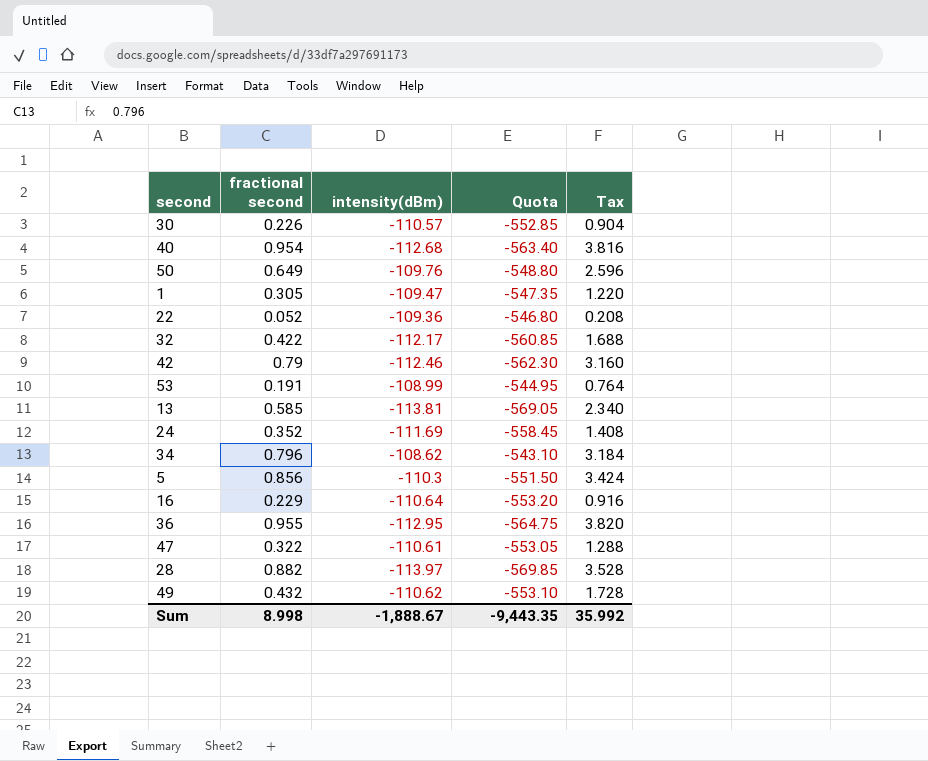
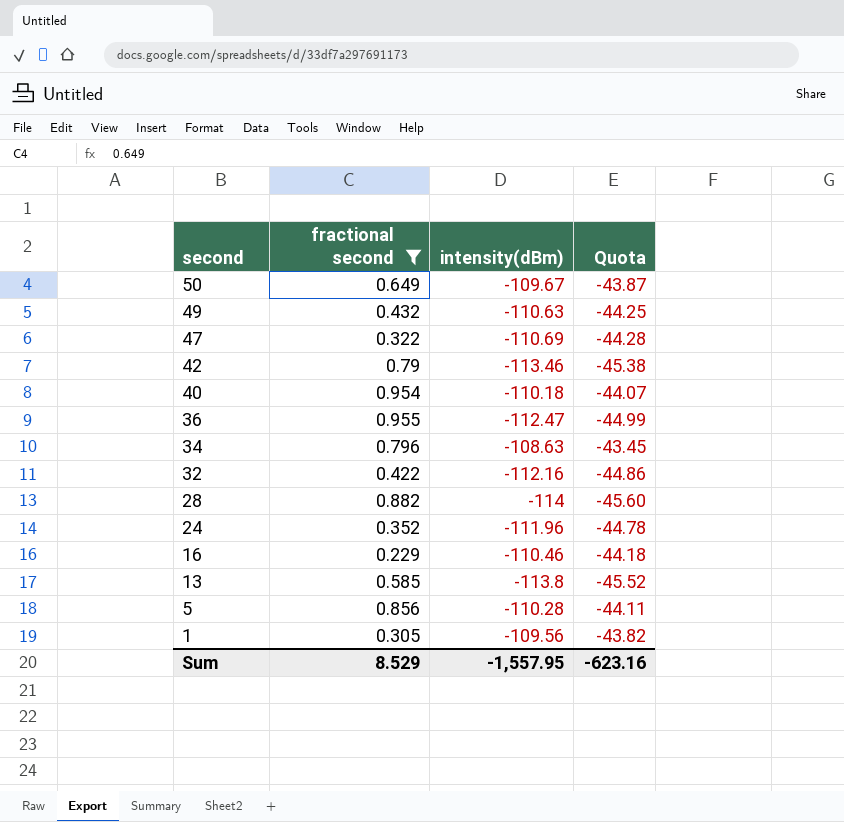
filter: none -> fractional second >= 0.229
row order: none -> second descending
column Tax | formula: [fractional second] * 4 -> none
column Quota | formula: [intensity(dBm)] * 5 -> [intensity(dBm)] * 0.4
50 | intensity(dBm): -109.76 -> -109.67
49 | intensity(dBm): -110.62 -> -110.63
47 | intensity(dBm): -110.61 -> -110.69
42 | intensity(dBm): -112.46 -> -113.46
40 | intensity(dBm): -112.68 -> -110.18
36 | intensity(dBm): -112.95 -> -112.47
34 | intensity(dBm): -108.62 -> -108.63
32 | intensity(dBm): -112.17 -> -112.16
28 | intensity(dBm): -113.97 -> -114
24 | intensity(dBm): -111.69 -> -111.96
16 | intensity(dBm): -110.64 -> -110.46
13 | intensity(dBm): -113.81 -> -113.8
5 | intensity(dBm): -110.3 -> -110.28
1 | intensity(dBm): -109.47 -> -109.56
Sum | fractional second: 8.998 -> 8.529
Sum | intensity(dBm): -1,888.67 -> -1,557.95
Sum | Quota: -9,443.35 -> -623.16

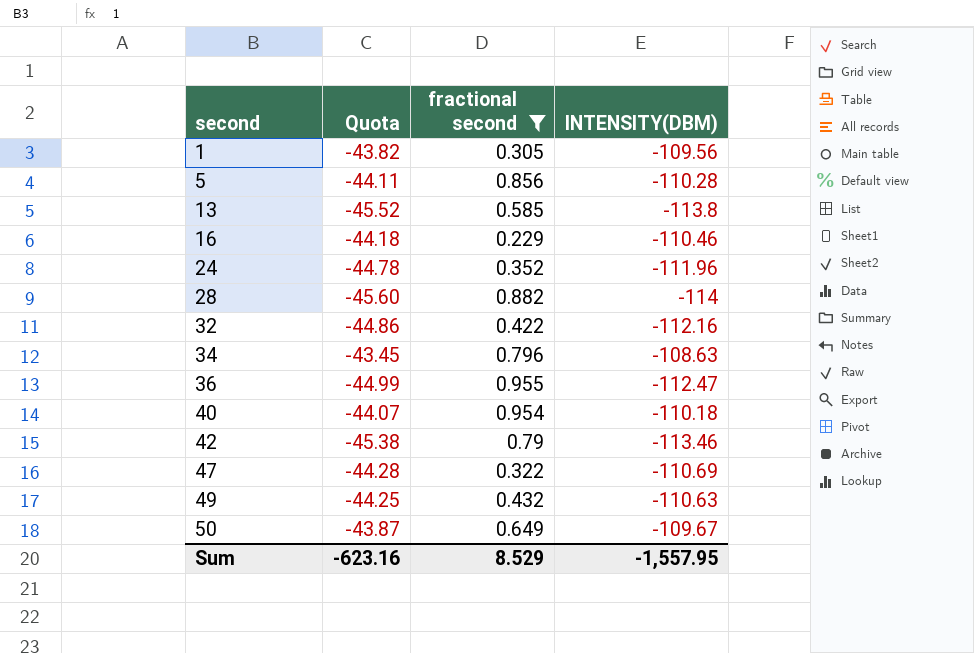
row order: second descending -> second ascending
column Quota | position: 4 -> 2
column name: intensity(dBm) -> INTENSITY(DBM)

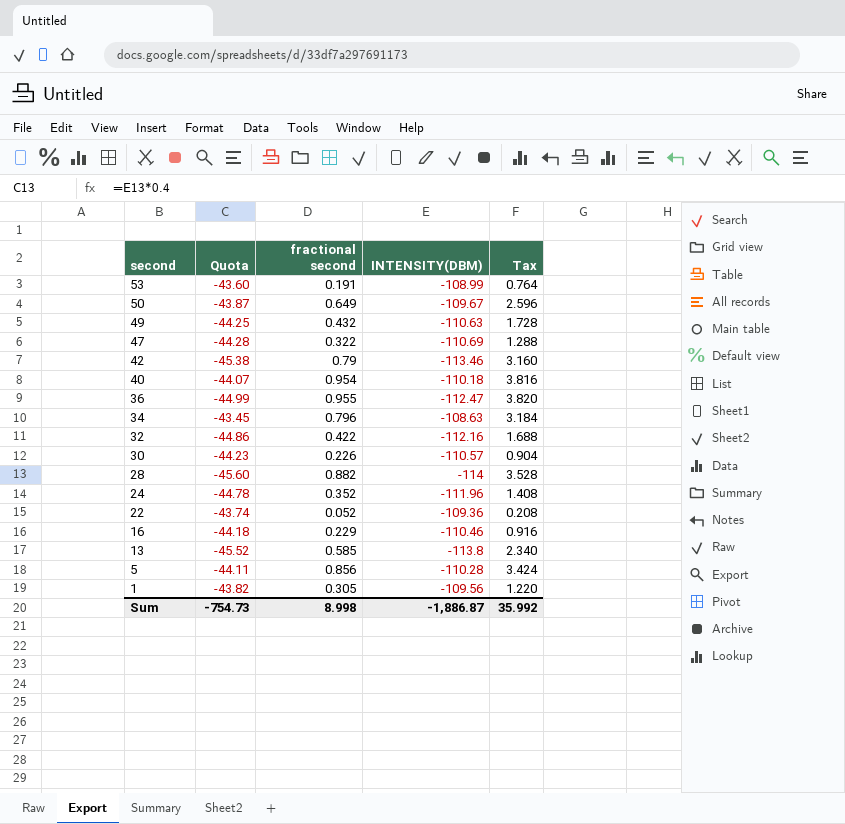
filter: fractional second >= 0.229 -> none
row order: second ascending -> second descending
column Tax | formula: none -> [fractional second] * 4
Sum | Quota: -623.16 -> -754.73
Sum | fractional second: 8.529 -> 8.998
Sum | INTENSITY(DBM): -1,557.95 -> -1,886.87

